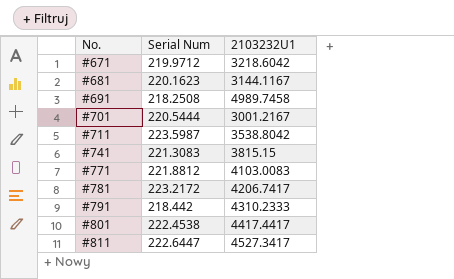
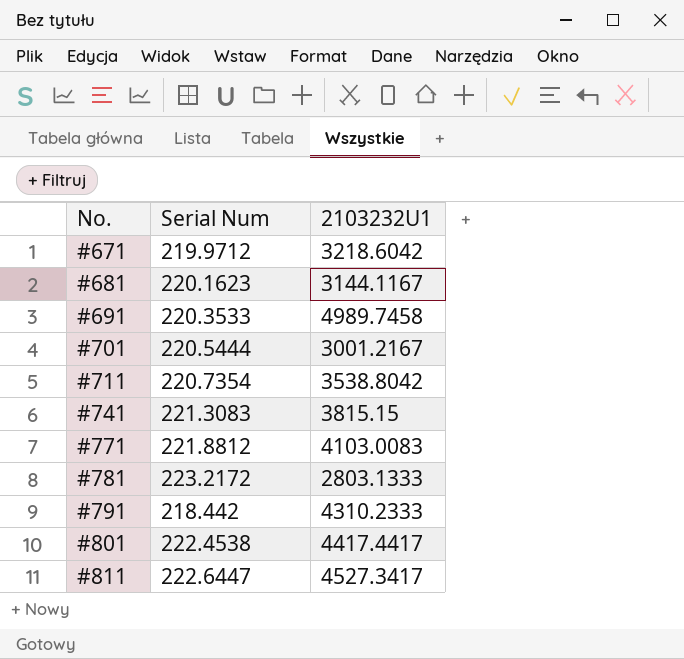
#691 | Serial Num: 218.2508 -> 220.3533
#711 | Serial Num: 223.5987 -> 220.7354
#781 | 2103232U1: 4206.7417 -> 2803.1333

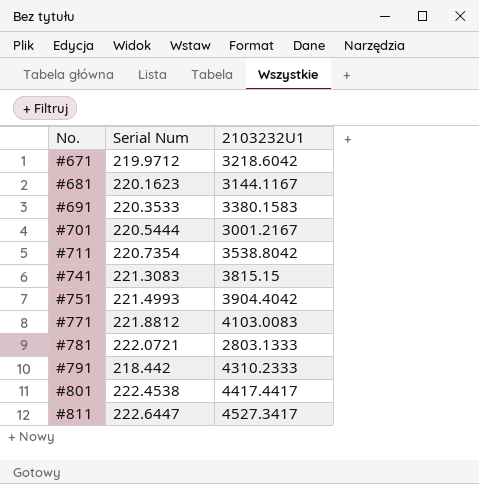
#691 | 2103232U1: 4989.7458 -> 3380.1583
row #751: none -> 221.4993 | 3904.4042
#781 | Serial Num: 223.2172 -> 222.0721

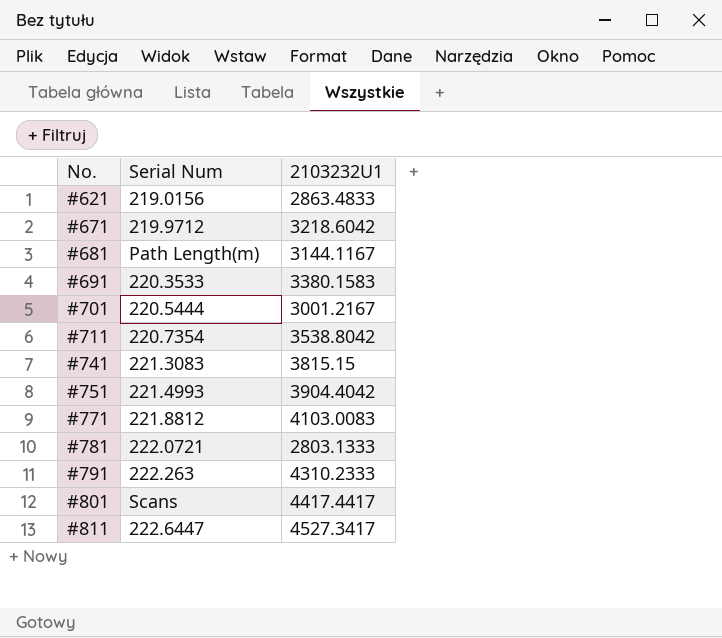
row #621: none -> 219.0156 | 2863.4833
#681 | Serial Num: 220.1623 -> Path Length(m)
#791 | Serial Num: 218.442 -> 222.263
#801 | Serial Num: 222.4538 -> Scans

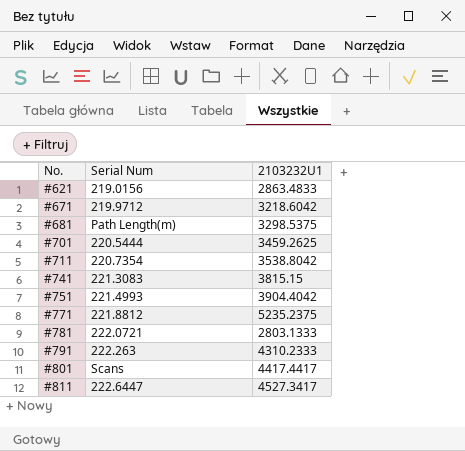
row #691: 220.3533 | 3380.1583 -> none
#681 | 2103232U1: 3144.1167 -> 3298.5375
#701 | 2103232U1: 3001.2167 -> 3459.2625
#771 | 2103232U1: 4103.0083 -> 5235.2375

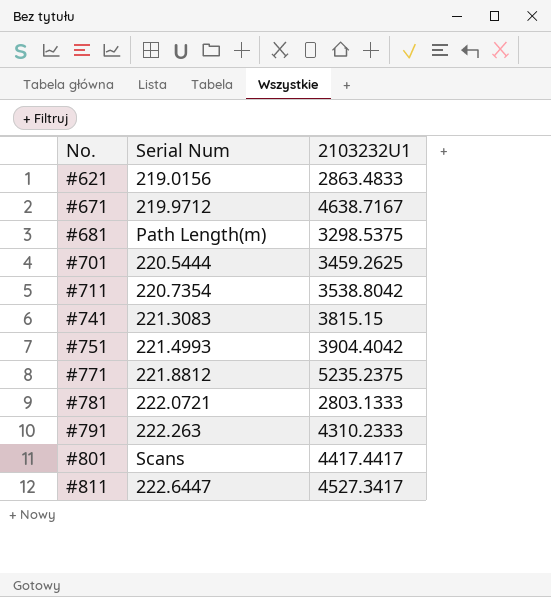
#671 | 2103232U1: 3218.6042 -> 4638.7167

